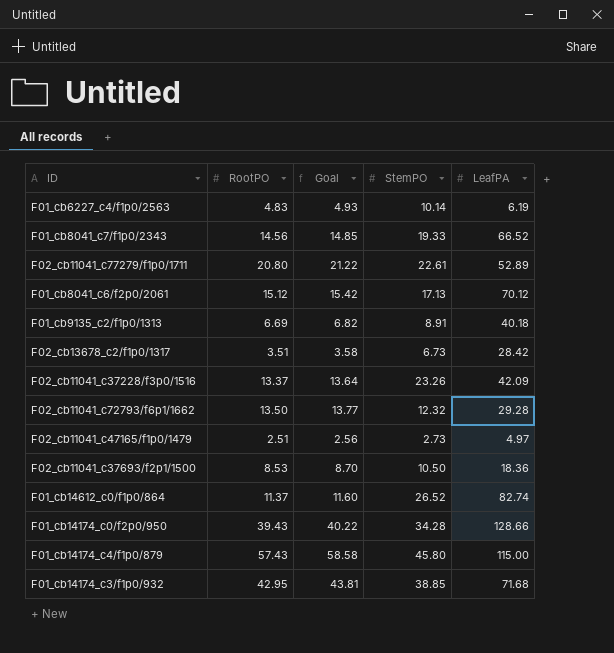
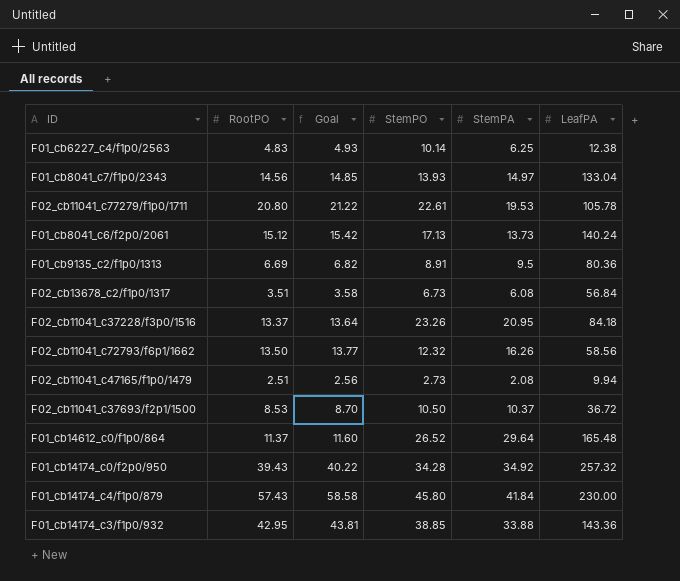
column StemPA | position: none -> 5
F01_cb6227_c4/f1p0/2563 | LeafPA: 6.19 -> 12.38
F01_cb8041_c7/f1p0/2343 | StemPO: 19.33 -> 13.93
F01_cb8041_c7/f1p0/2343 | LeafPA: 66.52 -> 133.04
F02_cb11041_c77279/f1p0/1711 | LeafPA: 52.89 -> 105.78
F01_cb8041_c6/f2p0/2061 | LeafPA: 70.12 -> 140.24
F01_cb9135_c2/f1p0/1313 | LeafPA: 40.18 -> 80.36
F02_cb13678_c2/f1p0/1317 | LeafPA: 28.42 -> 56.84
F02_cb11041_c37228/f3p0/1516 | LeafPA: 42.09 -> 84.18
F02_cb11041_c72793/f6p1/1662 | LeafPA: 29.28 -> 58.56
F02_cb11041_c47165/f1p0/1479 | LeafPA: 4.97 -> 9.94
F02_cb11041_c37693/f2p1/1500 | LeafPA: 18.36 -> 36.72
F01_cb14612_c0/f1p0/864 | LeafPA: 82.74 -> 165.48
F01_cb14174_c0/f2p0/950 | LeafPA: 128.66 -> 257.32
F01_cb14174_c4/f1p0/879 | LeafPA: 115.00 -> 230.00
F01_cb14174_c3/f1p0/932 | LeafPA: 71.68 -> 143.36

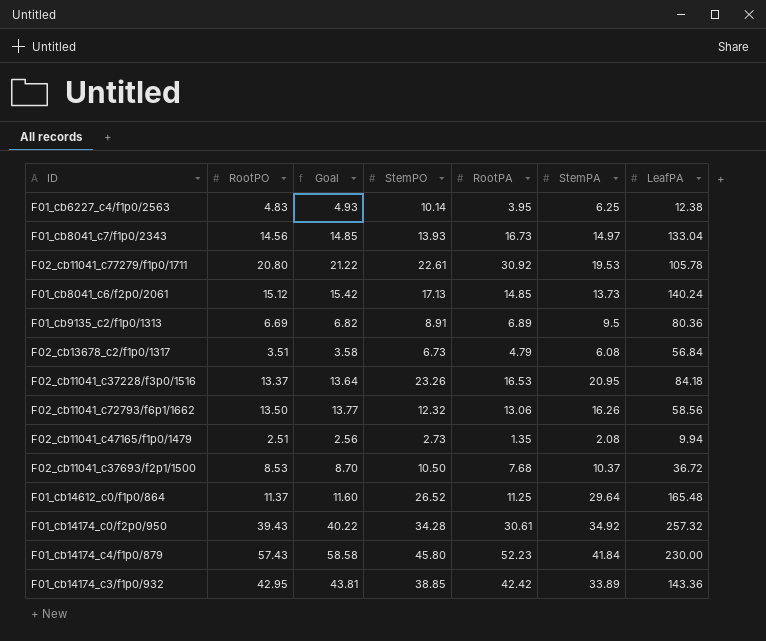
column RootPA | position: none -> 5
F01_cb14174_c3/f1p0/932 | StemPA: 33.88 -> 33.89

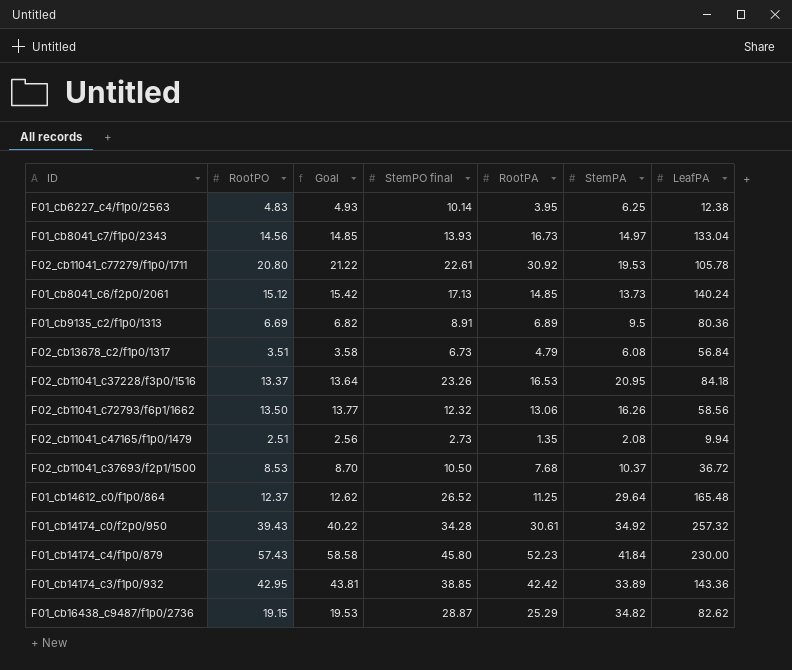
column name: StemPO -> StemPO final
F01_cb14612_c0/f1p0/864 | RootPO: 11.37 -> 12.37
F01_cb14612_c0/f1p0/864 | Goal: 11.60 -> 12.62
row F01_cb16438_c9487/f1p0/2736: none -> 19.15 | 19.53 | 28.87 | 25.29 | 34.82 | 82.62

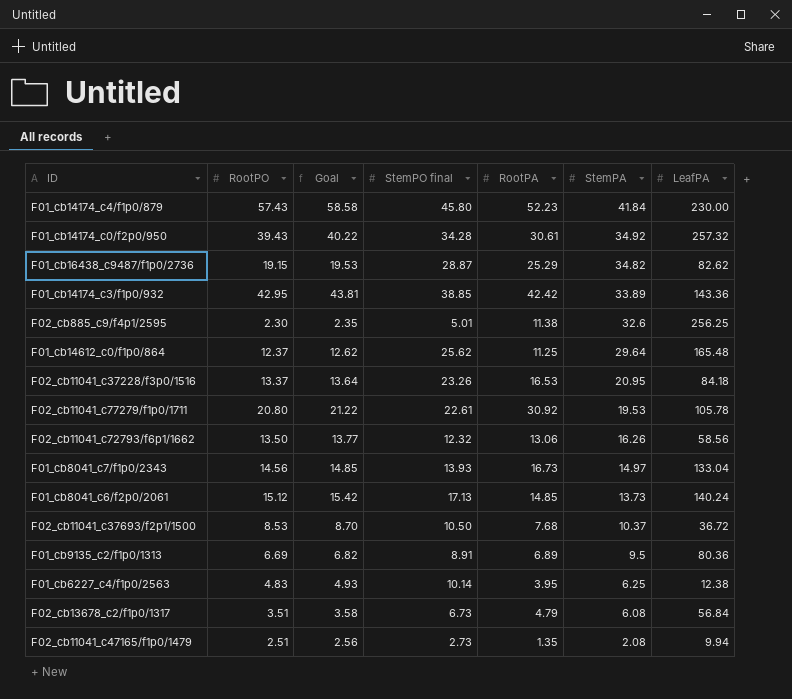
row order: none -> StemPA descending
row F02_cb885_c9/f4p1/2595: none -> 2.30 | 2.35 | 5.01 | 11.38 | 32.6 | 256.25
F01_cb14612_c0/f1p0/864 | StemPO final: 26.52 -> 25.62

